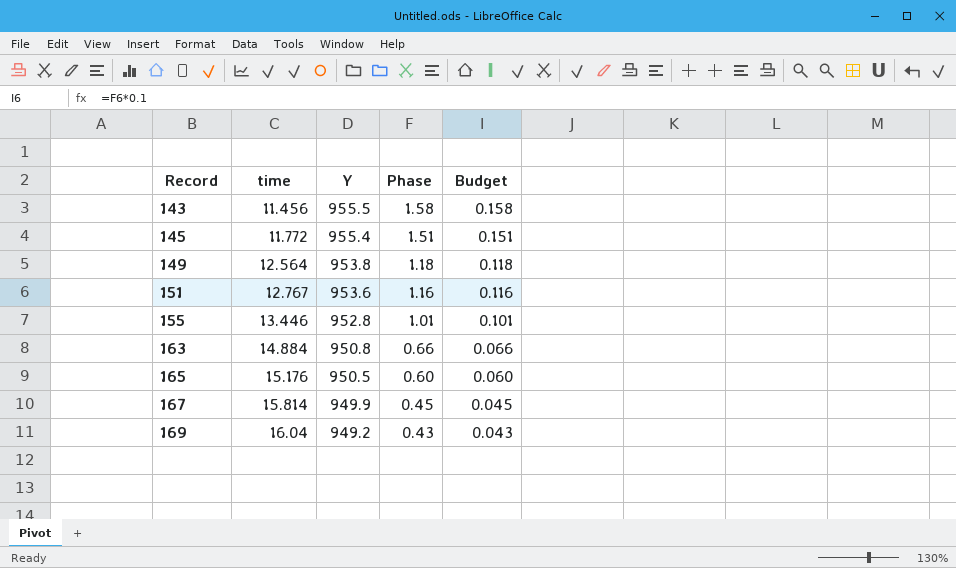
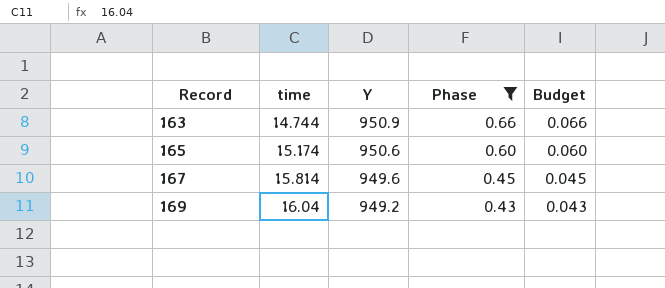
filter: none -> Phase <= 0.66
163 | time: 14.884 -> 14.744
163 | Y: 950.8 -> 950.9
165 | time: 15.176 -> 15.174
165 | Y: 950.5 -> 950.6
167 | Y: 949.9 -> 949.6

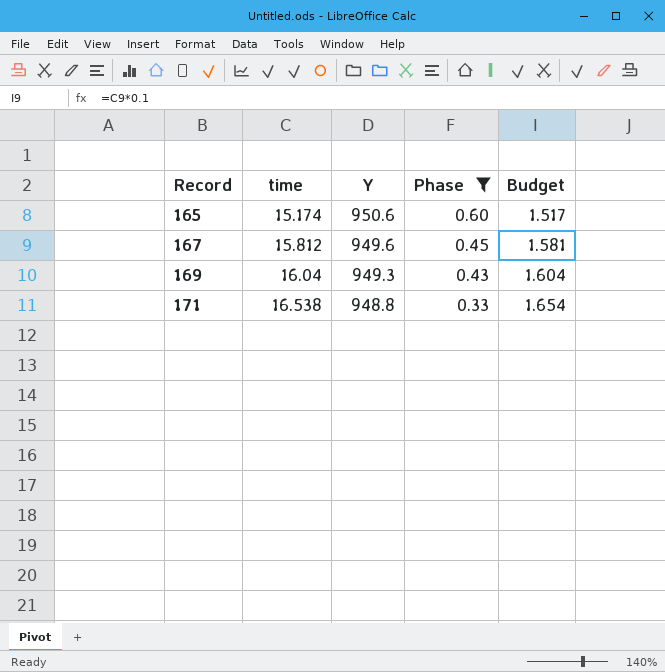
column Budget | formula: [Phase] * 0.1 -> [time] * 0.1
row 163: 14.744 | 950.9 | 0.66 | 0.066 -> none
167 | time: 15.814 -> 15.812
169 | Y: 949.2 -> 949.3
row 171: none -> 16.538 | 948.8 | 0.33 | 1.654

